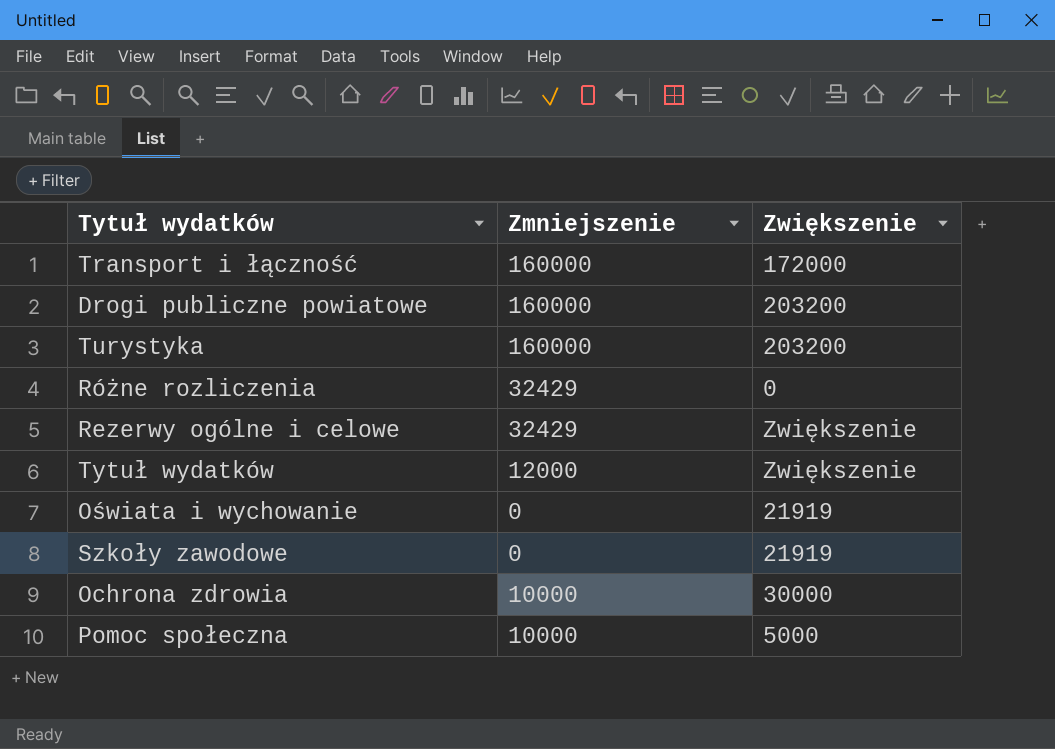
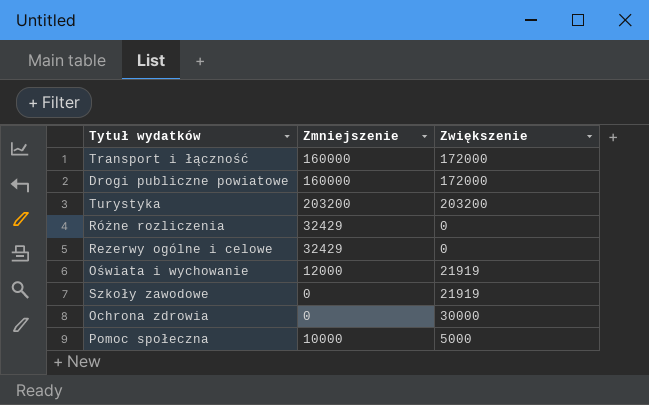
row Tytuł wydatków: 12000 | Zwiększenie -> none
Drogi publiczne powiatowe | Zwiększenie: 203200 -> 172000
Turystyka | Zmniejszenie: 160000 -> 203200
Rezerwy ogólne i celowe | Zwiększenie: Zwiększenie -> 0
Oświata i wychowanie | Zmniejszenie: 0 -> 12000
Ochrona zdrowia | Zmniejszenie: 10000 -> 0

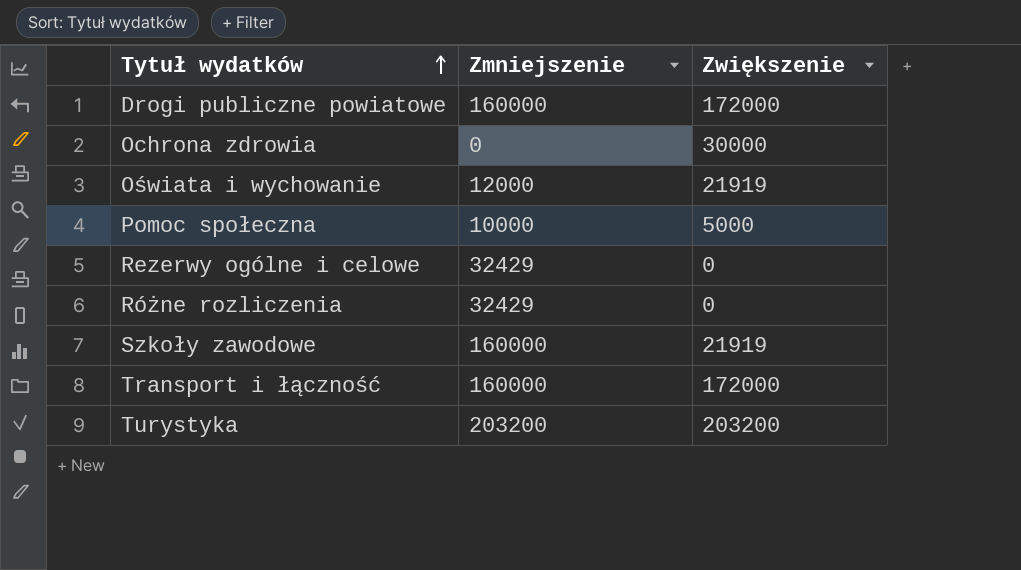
row order: none -> Tytuł wydatków ascending
Szkoły zawodowe | Zmniejszenie: 0 -> 160000

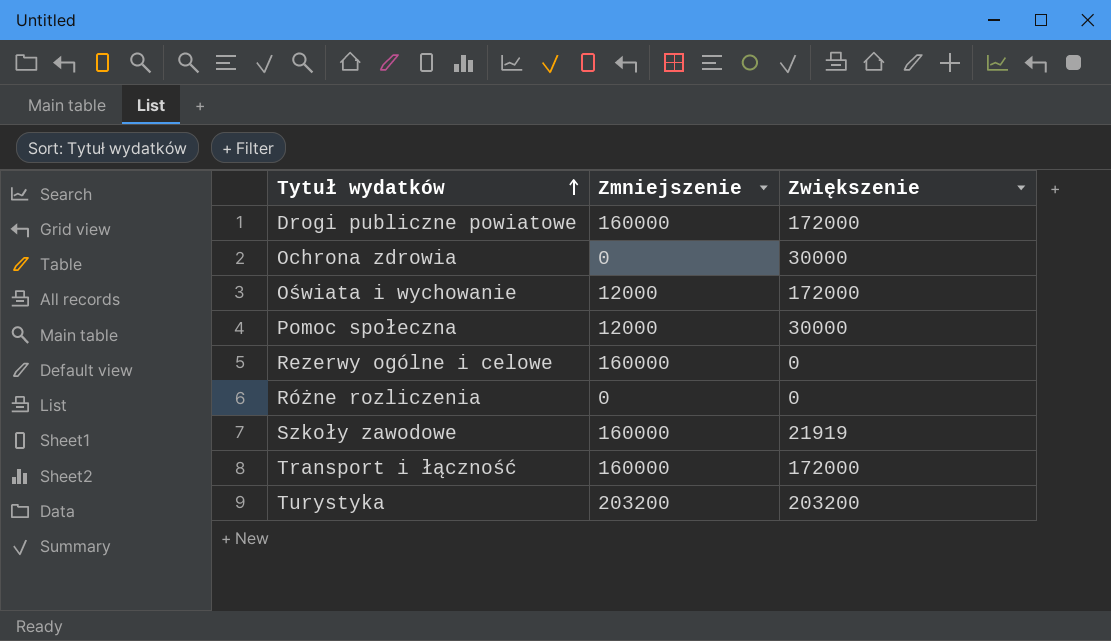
Oświata i wychowanie | Zwiększenie: 21919 -> 172000
Pomoc społeczna | Zmniejszenie: 10000 -> 12000
Pomoc społeczna | Zwiększenie: 5000 -> 30000
Rezerwy ogólne i celowe | Zmniejszenie: 32429 -> 160000
Różne rozliczenia | Zmniejszenie: 32429 -> 0

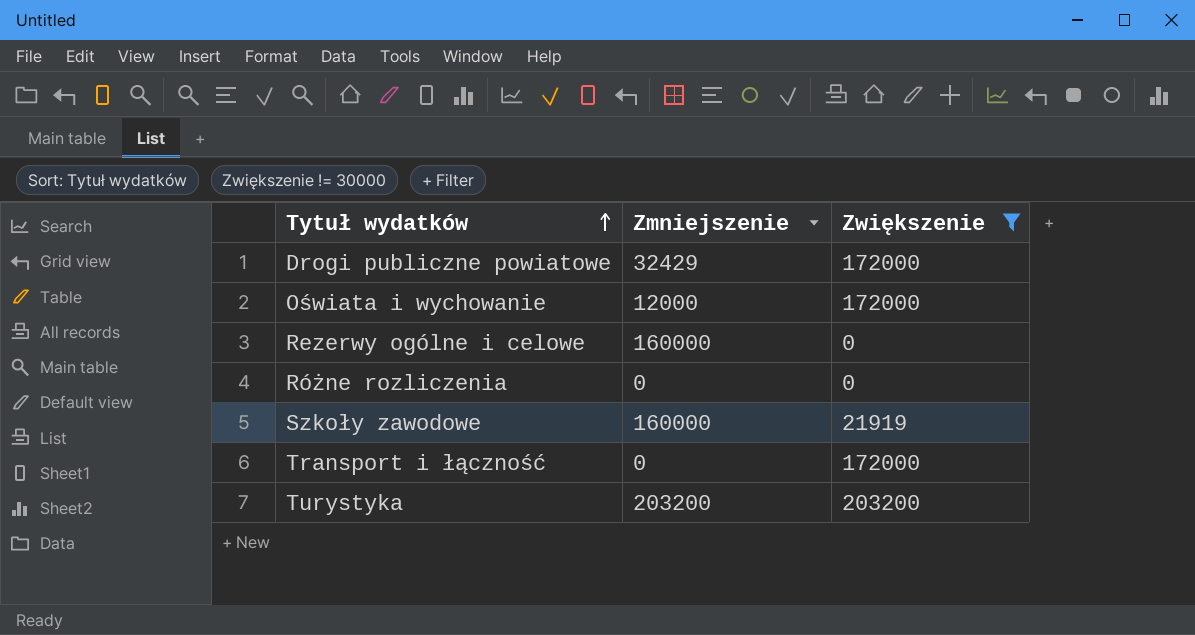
filter: none -> Zwiększenie != 30000
Drogi publiczne powiatowe | Zmniejszenie: 160000 -> 32429
Transport i łączność | Zmniejszenie: 160000 -> 0

